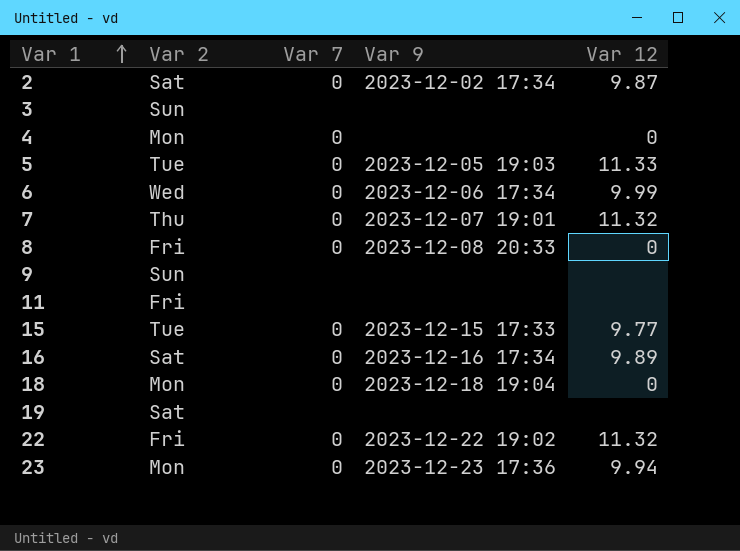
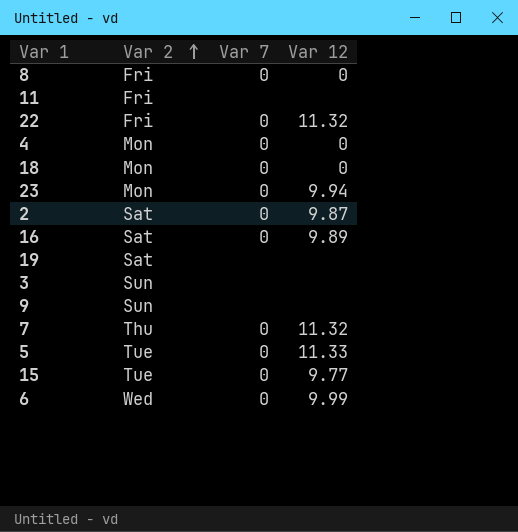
row order: Var 1 ascending -> Var 2 ascending
column Var 9 | position: 4 -> none

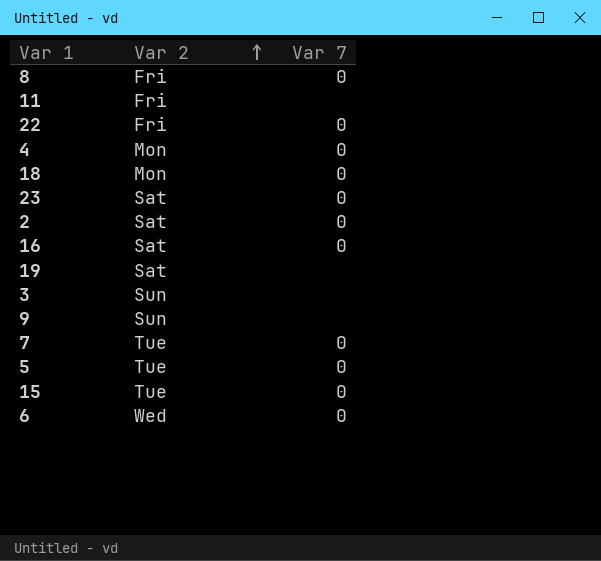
column Var 12 | position: 4 -> none
23 | Var 2: Mon -> Sat
7 | Var 2: Thu -> Tue

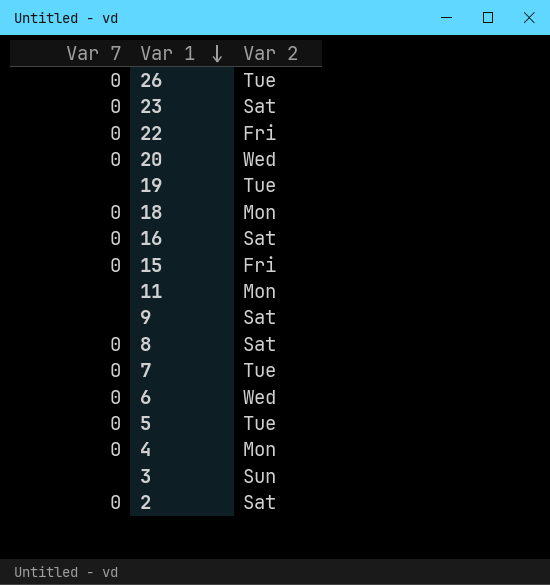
row order: Var 2 ascending -> Var 1 descending
column Var 7 | position: 3 -> 1
row 26: none -> 0 | Tue
row 20: none -> 0 | Wed
19 | Var 2: Sat -> Tue
15 | Var 2: Tue -> Fri
11 | Var 2: Fri -> Mon
9 | Var 2: Sun -> Sat
8 | Var 2: Fri -> Sat

